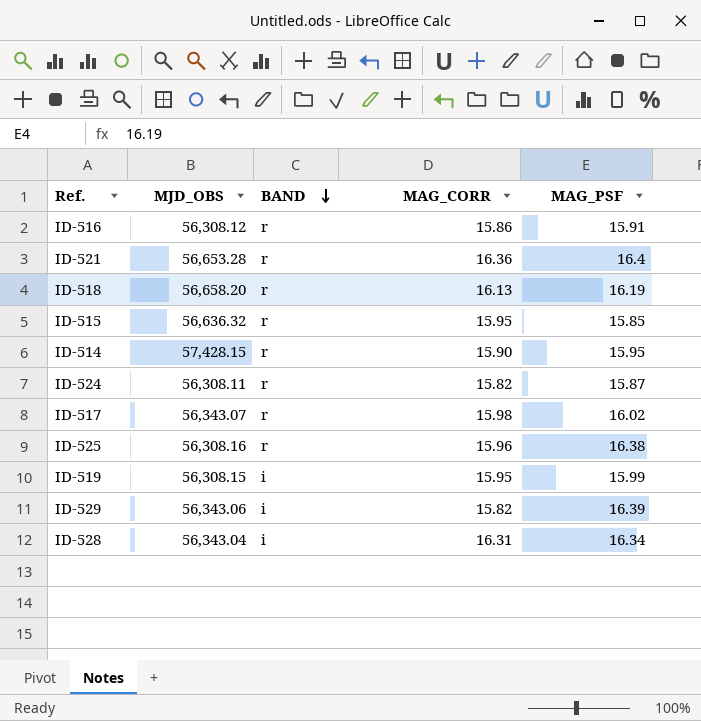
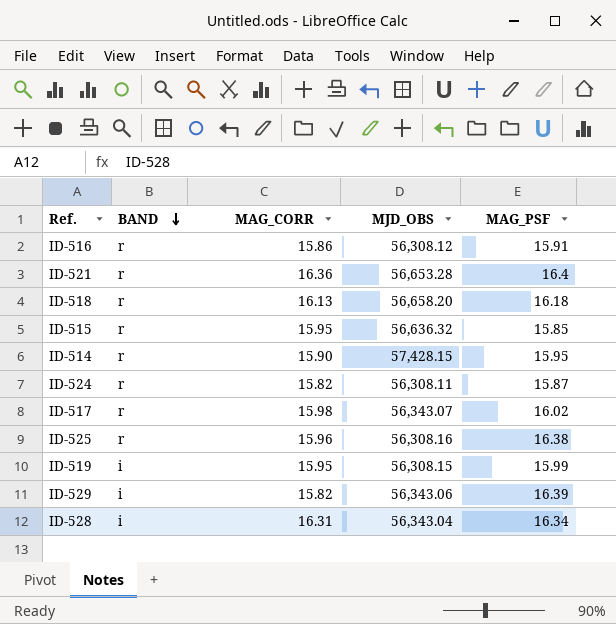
column MJD_OBS | position: 2 -> 4
ID-518 | MAG_PSF: 16.19 -> 16.18

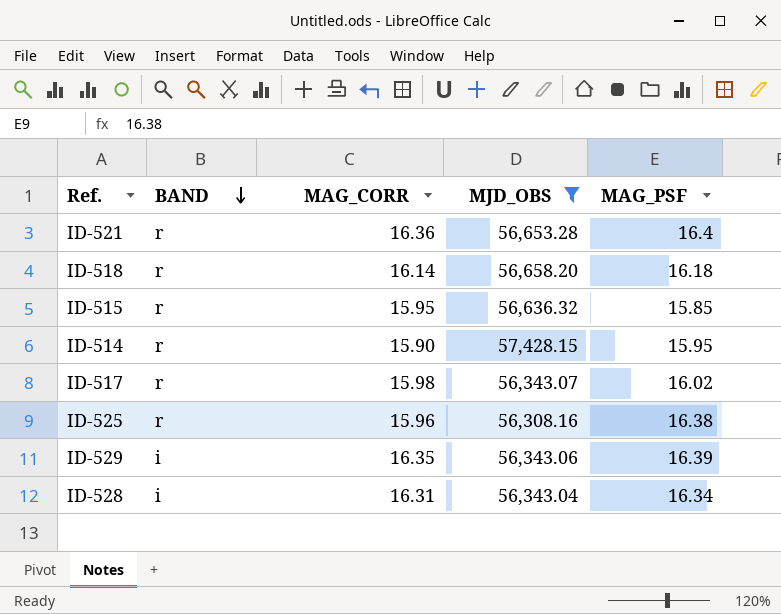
filter: none -> MJD_OBS >= 56,308.16
ID-518 | MAG_CORR: 16.13 -> 16.14
ID-529 | MAG_CORR: 15.82 -> 16.35

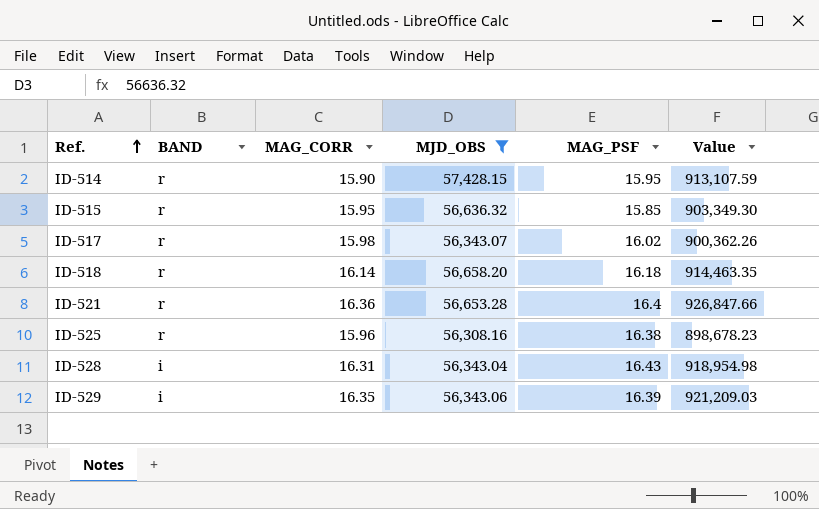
row order: BAND descending -> Ref. ascending
column Value | formula: none -> [MAG_CORR] * [MJD_OBS]
ID-528 | MAG_PSF: 16.34 -> 16.43

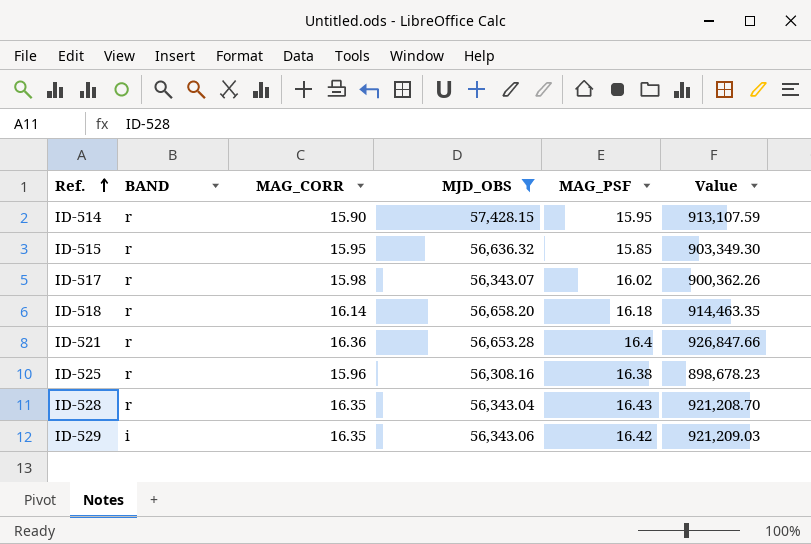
ID-528 | BAND: i -> r
ID-528 | MAG_CORR: 16.31 -> 16.35
ID-528 | Value: 918,954.98 -> 921,208.70
ID-529 | MAG_PSF: 16.39 -> 16.42

